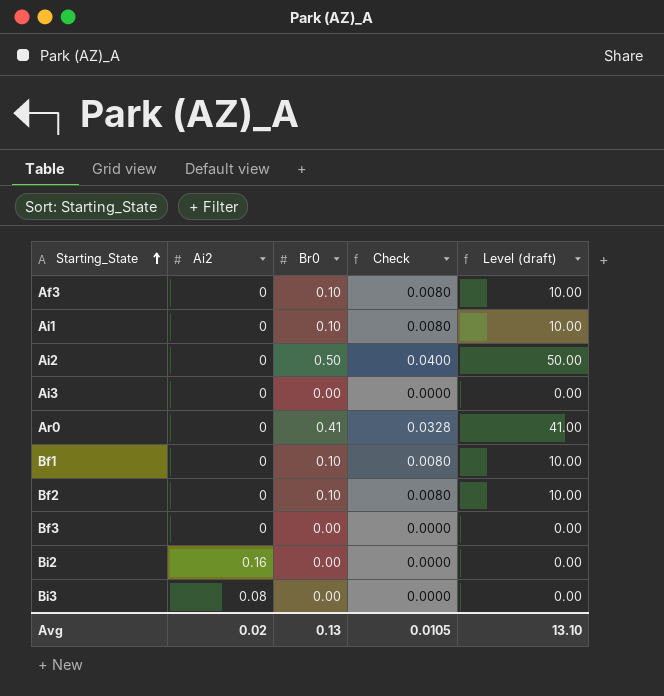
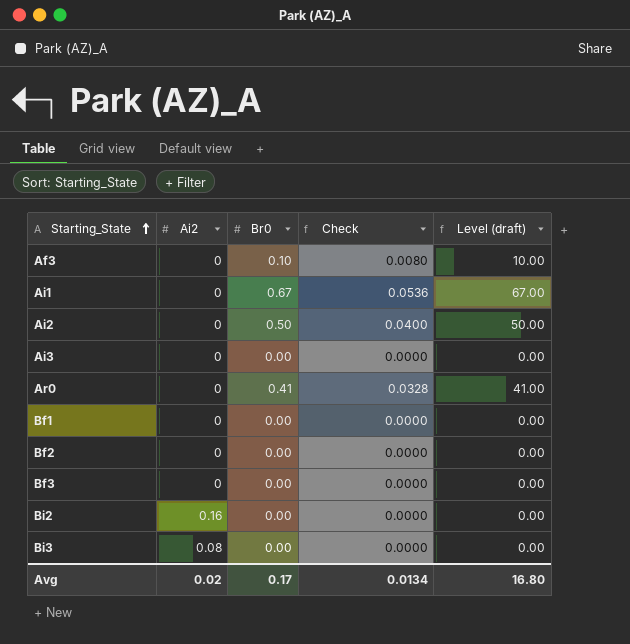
Ai1 | Br0: 0.10 -> 0.67
Ai1 | Check: 0.0080 -> 0.0536
Ai1 | Level (draft): 10.00 -> 67.00
Bf1 | Br0: 0.10 -> 0.00
Bf1 | Check: 0.0080 -> 0.0000
Bf1 | Level (draft): 10.00 -> 0.00
Bf2 | Br0: 0.10 -> 0.00
Bf2 | Check: 0.0080 -> 0.0000
Bf2 | Level (draft): 10.00 -> 0.00
Avg | Br0: 0.13 -> 0.17
Avg | Check: 0.0105 -> 0.0134
Avg | Level (draft): 13.10 -> 16.80

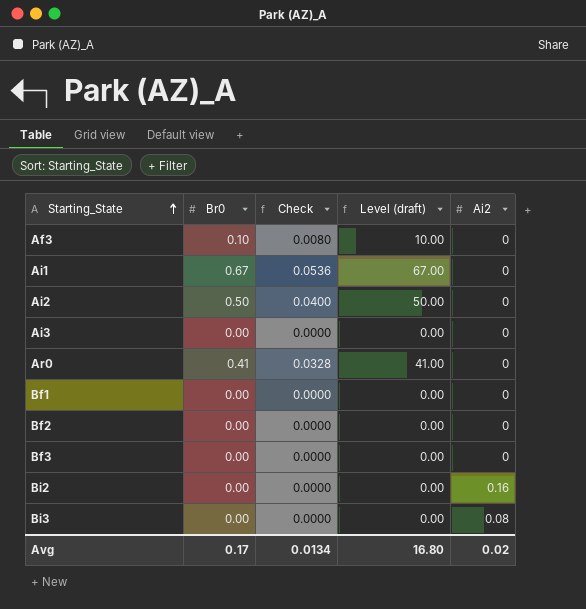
column Ai2 | position: 2 -> 5

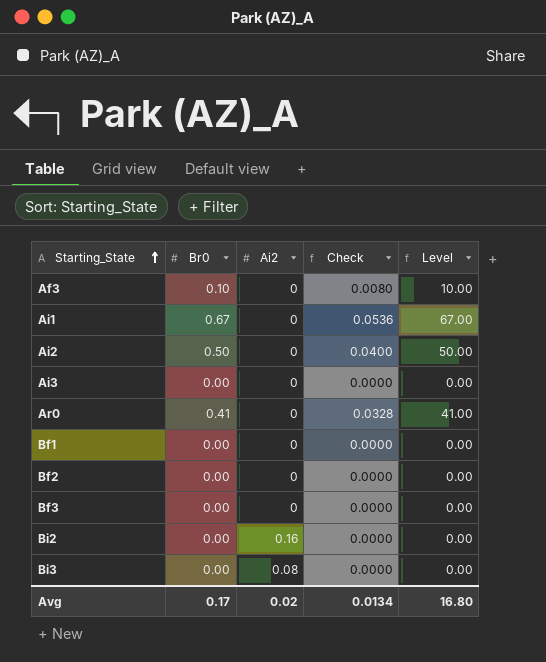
column Ai2 | position: 5 -> 3
column name: Level (draft) -> Level

